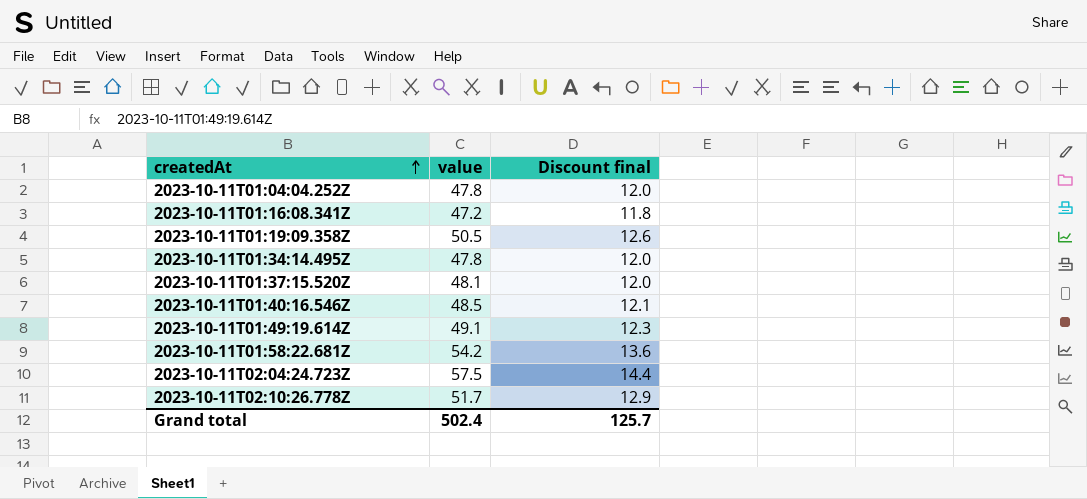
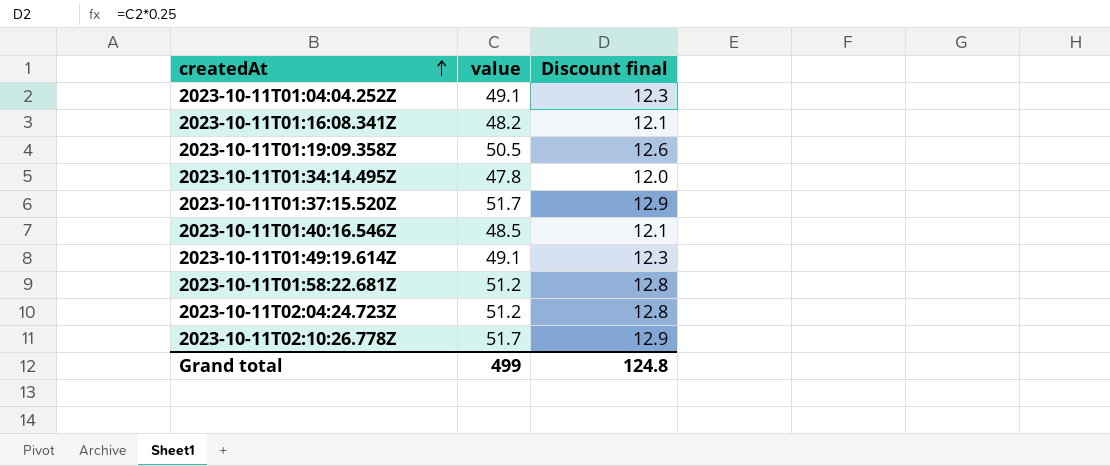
2023-10-11T01:04:04.252Z | value: 47.8 -> 49.1
2023-10-11T01:04:04.252Z | Discount final: 12.0 -> 12.3
2023-10-11T01:16:08.341Z | value: 47.2 -> 48.2
2023-10-11T01:16:08.341Z | Discount final: 11.8 -> 12.1
2023-10-11T01:37:15.520Z | value: 48.1 -> 51.7
2023-10-11T01:37:15.520Z | Discount final: 12.0 -> 12.9
2023-10-11T01:58:22.681Z | value: 54.2 -> 51.2
2023-10-11T01:58:22.681Z | Discount final: 13.6 -> 12.8
2023-10-11T02:04:24.723Z | value: 57.5 -> 51.2
2023-10-11T02:04:24.723Z | Discount final: 14.4 -> 12.8
Grand total | value: 502.4 -> 499
Grand total | Discount final: 125.7 -> 124.8

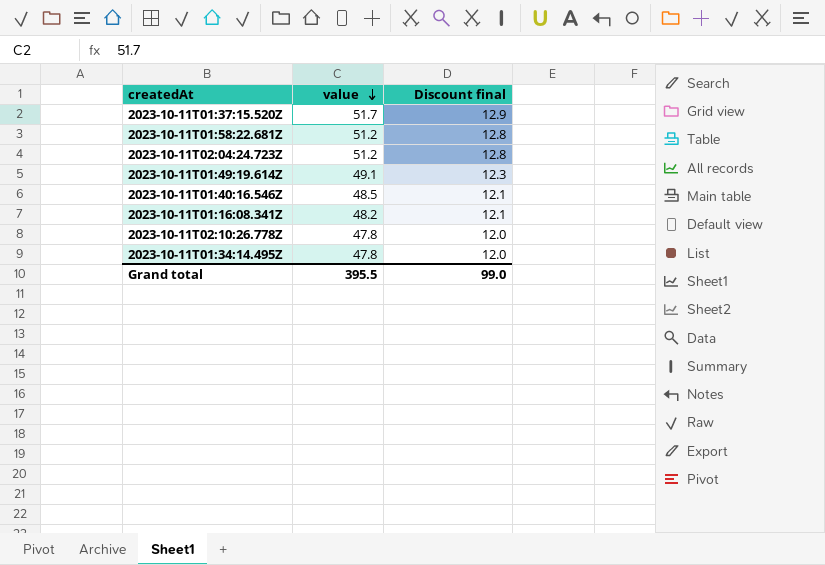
row order: createdAt ascending -> value descending
row 2023-10-11T01:04:04.252Z: 49.1 | 12.3 -> none
row 2023-10-11T01:19:09.358Z: 50.5 | 12.6 -> none
2023-10-11T02:10:26.778Z | value: 51.7 -> 47.8
2023-10-11T02:10:26.778Z | Discount final: 12.9 -> 12.0
Grand total | value: 499 -> 395.5
Grand total | Discount final: 124.8 -> 99.0

